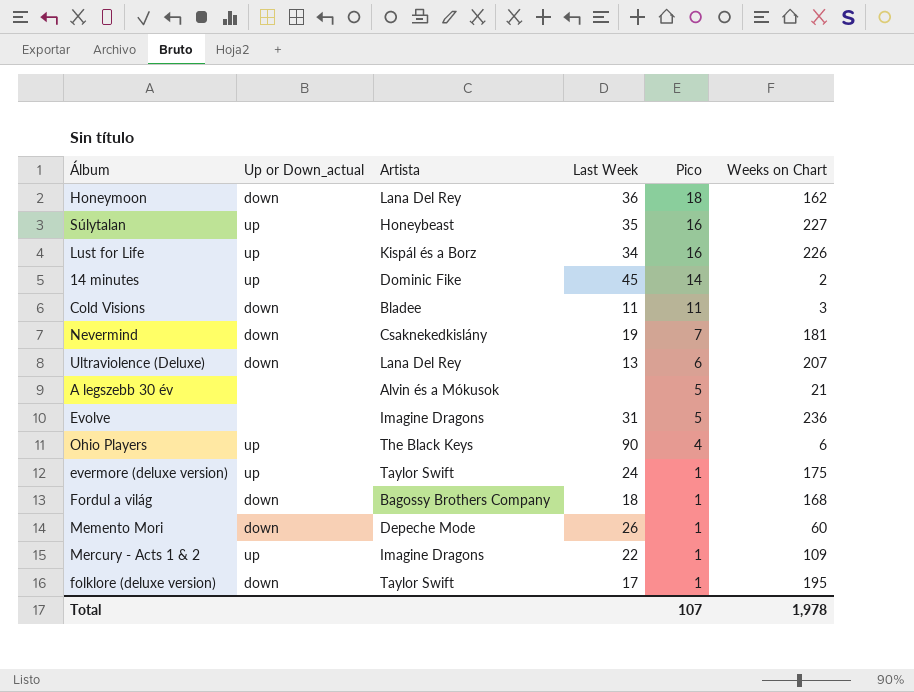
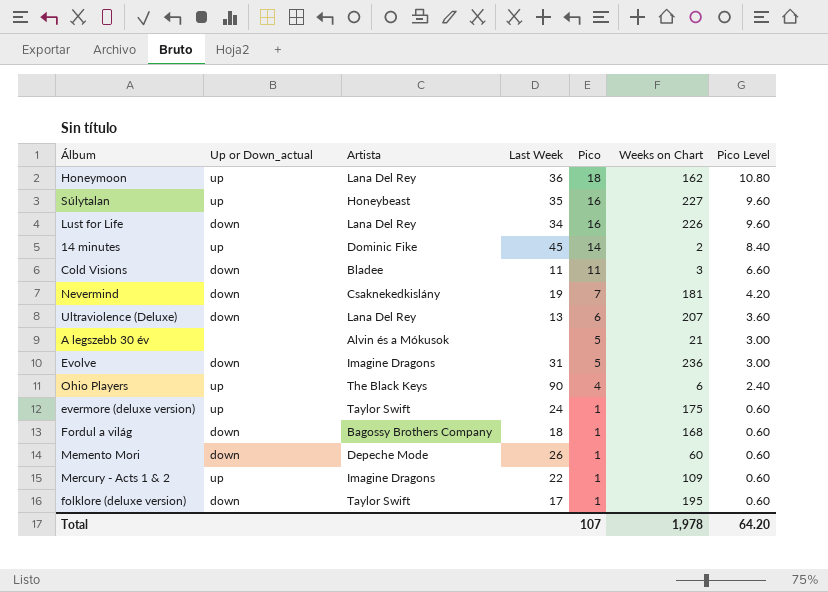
column Pico Level | formula: none -> [Pico] * 0.6
Honeymoon | Up or Down_actual: down -> up
Lust for Life | Up or Down_actual: up -> down
Lust for Life | Artista: Kispál és a Borz -> Lana Del Rey
Evolve | Up or Down_actual: none -> down

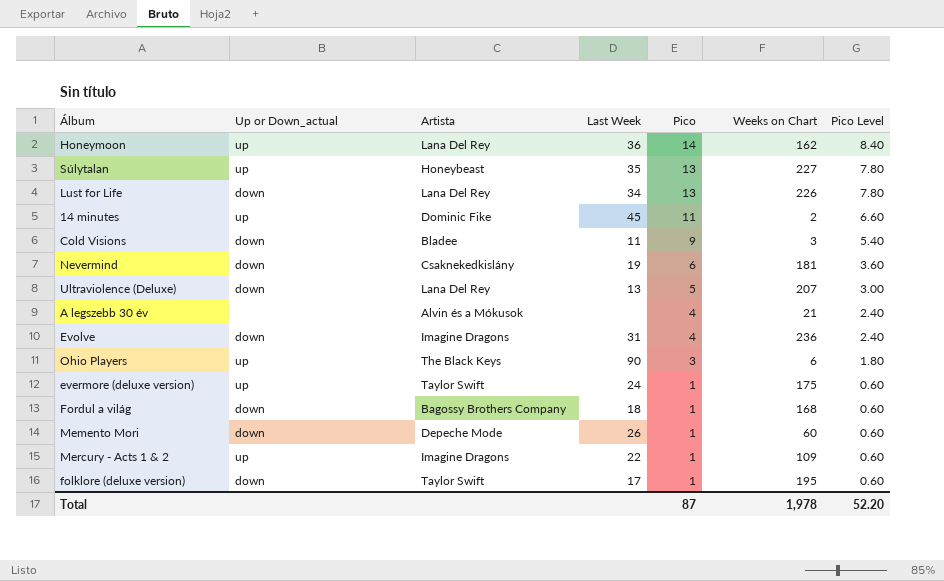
Honeymoon | Pico: 18 -> 14
Honeymoon | Pico Level: 10.80 -> 8.40
Súlytalan | Pico: 16 -> 13
Súlytalan | Pico Level: 9.60 -> 7.80
Lust for Life | Pico: 16 -> 13
Lust for Life | Pico Level: 9.60 -> 7.80
14 minutes | Pico: 14 -> 11
14 minutes | Pico Level: 8.40 -> 6.60
Cold Visions | Pico: 11 -> 9
Cold Visions | Pico Level: 6.60 -> 5.40
Nevermind | Pico: 7 -> 6
Nevermind | Pico Level: 4.20 -> 3.60
Ultraviolence (Deluxe) | Pico: 6 -> 5
Ultraviolence (Deluxe) | Pico Level: 3.60 -> 3.00
A legszebb 30 év | Pico: 5 -> 4
A legszebb 30 év | Pico Level: 3.00 -> 2.40
Evolve | Pico: 5 -> 4
Evolve | Pico Level: 3.00 -> 2.40
Ohio Players | Pico: 4 -> 3
Ohio Players | Pico Level: 2.40 -> 1.80
Total | Pico: 107 -> 87
Total | Pico Level: 64.20 -> 52.20

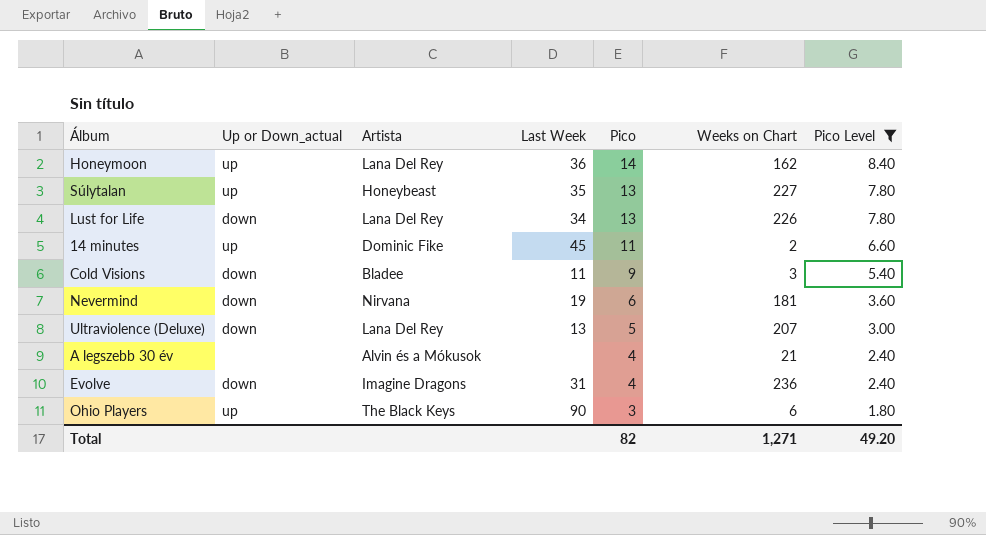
filter: none -> Pico Level != 0.60
Nevermind | Artista: Csaknekedkislány -> Nirvana
Total | Pico: 87 -> 82
Total | Weeks on Chart: 1,978 -> 1,271
Total | Pico Level: 52.20 -> 49.20

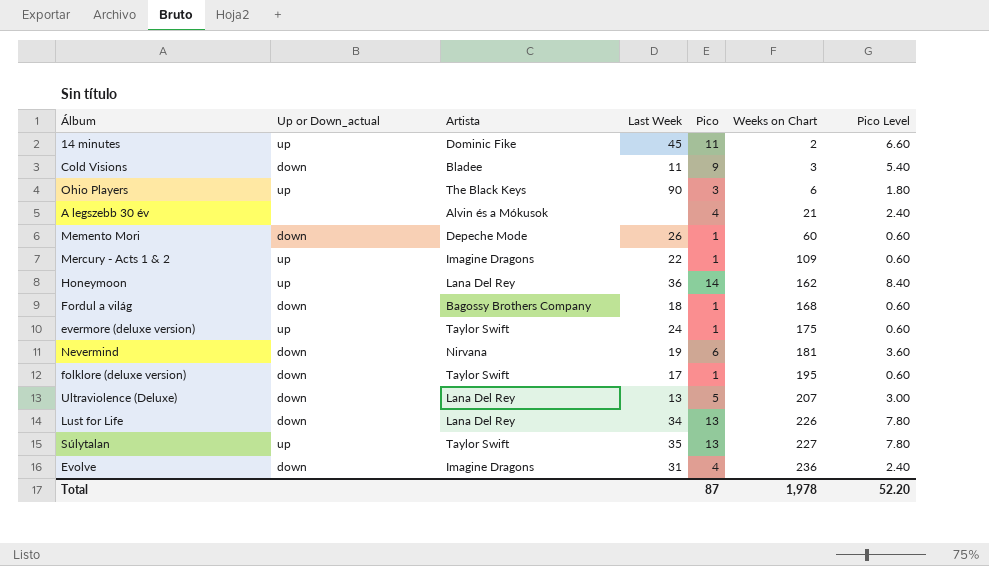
filter: Pico Level != 0.60 -> none
row order: Pico descending -> Weeks on Chart ascending
Súlytalan | Artista: Honeybeast -> Taylor Swift
Total | Pico: 82 -> 87
Total | Weeks on Chart: 1,271 -> 1,978
Total | Pico Level: 49.20 -> 52.20

